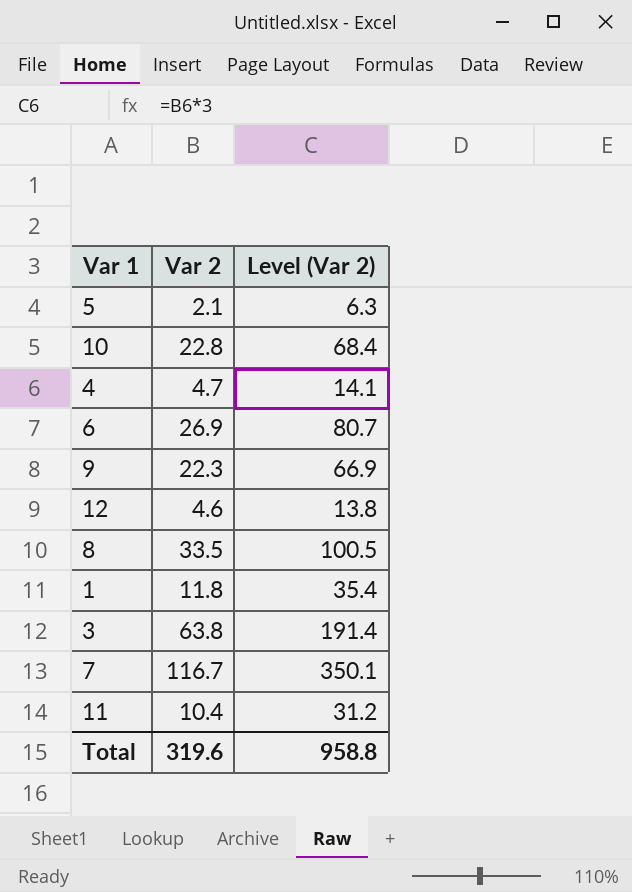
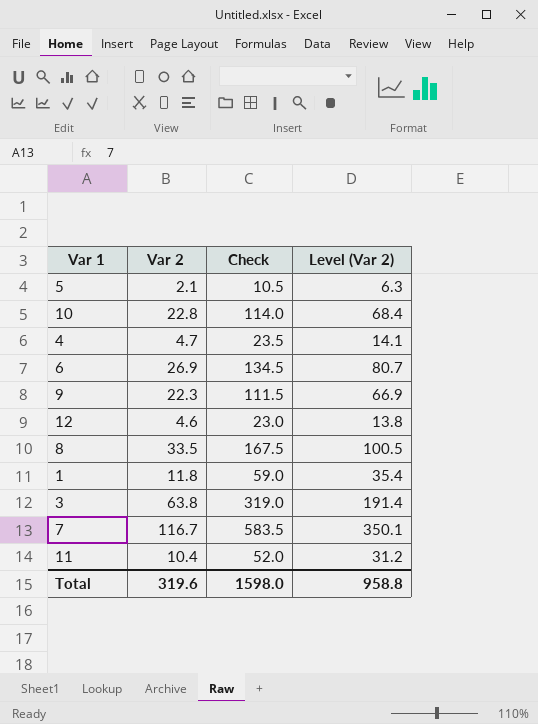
column Check | formula: none -> [Var 2] * 5

